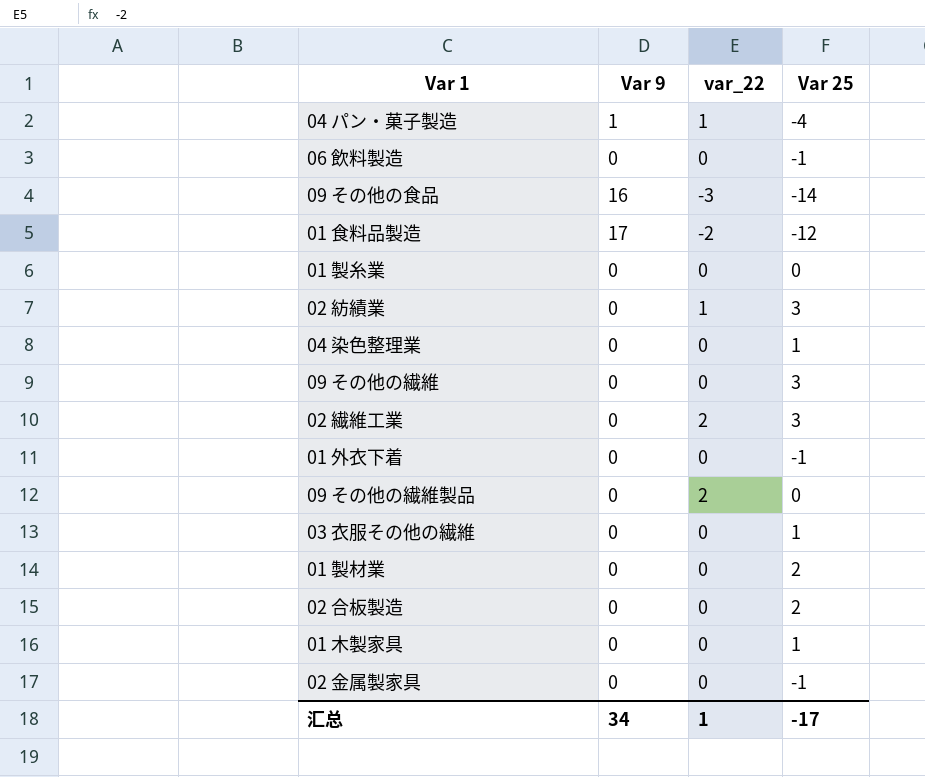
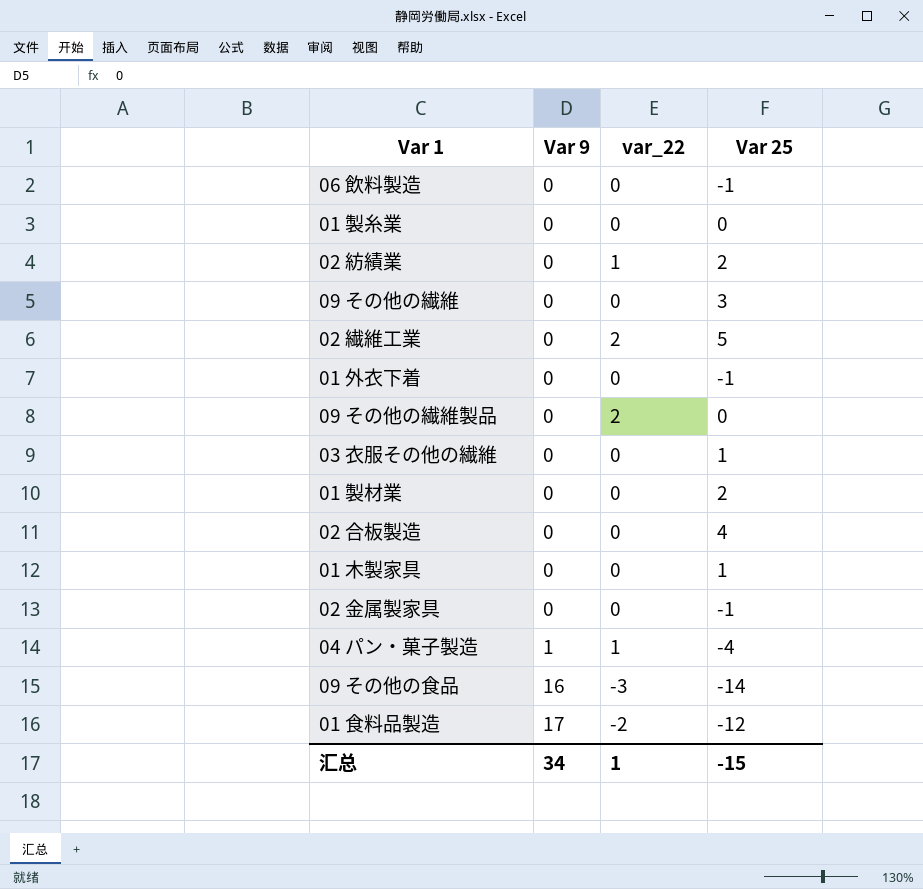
row order: none -> Var 9 ascending
row 04 染色整理業: 0 | 0 | 1 -> none
02 紡績業 | Var 25: 3 -> 2
02 繊維工業 | Var 25: 3 -> 5
02 合板製造 | Var 25: 2 -> 4
汇总 | Var 25: -17 -> -15

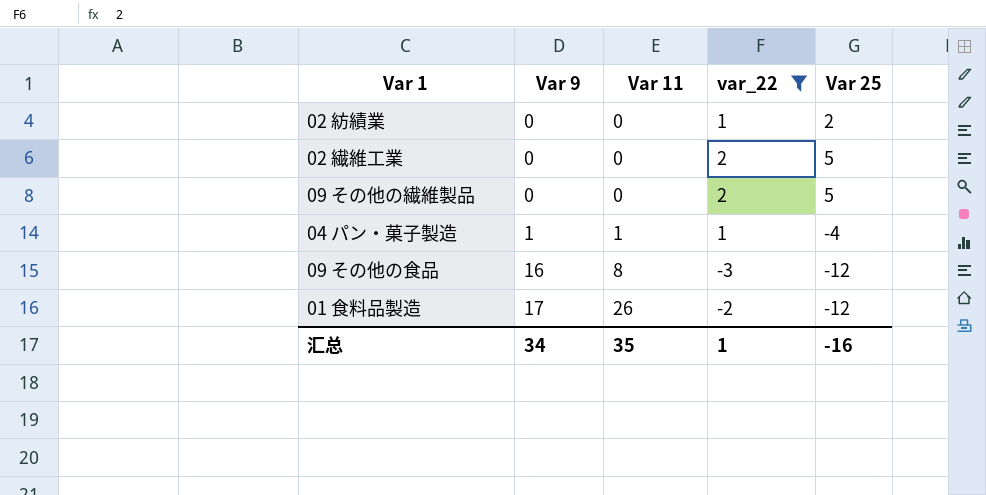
filter: none -> var_22 != 0
column Var 11 | position: none -> 3
09 その他の繊維製品 | Var 25: 0 -> 5
09 その他の食品 | Var 25: -14 -> -12
汇总 | Var 25: -15 -> -16

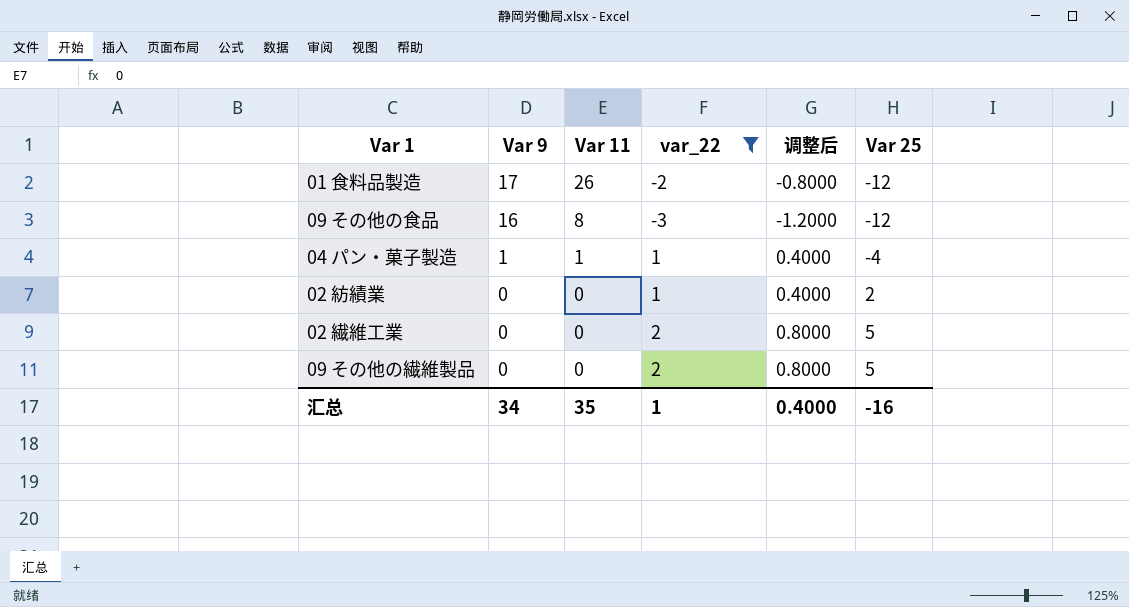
row order: Var 9 ascending -> Var 9 descending
column 调整后 | formula: none -> [var_22] * 0.4

